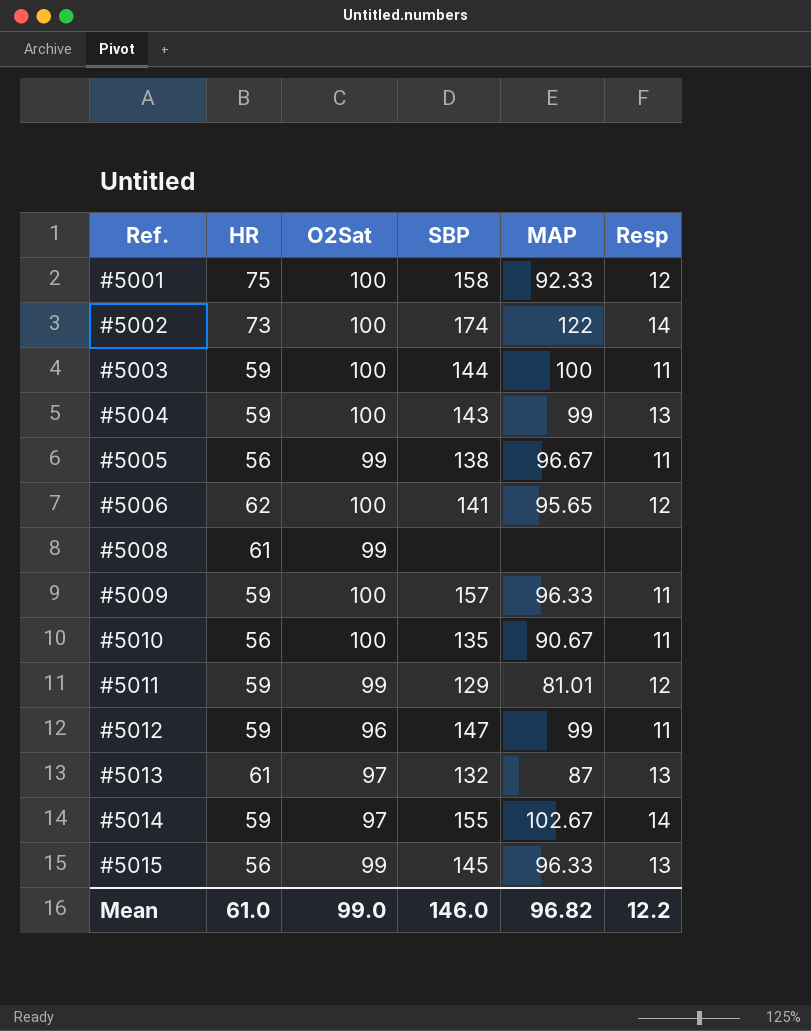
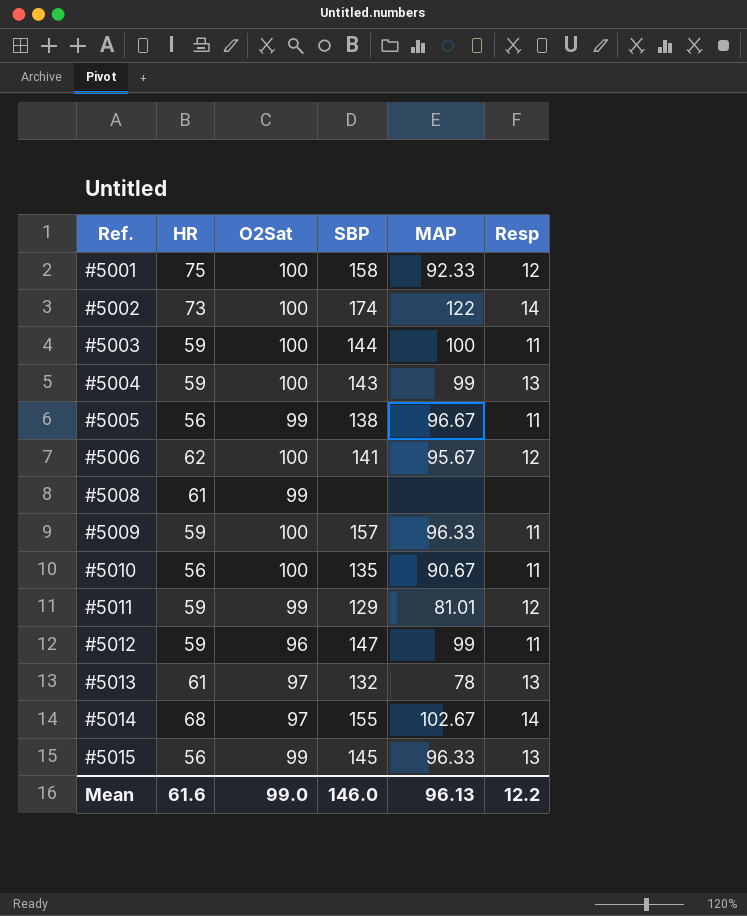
#5006 | MAP: 95.65 -> 95.67
#5013 | MAP: 87 -> 78
#5014 | HR: 59 -> 68
Mean | HR: 61.0 -> 61.6
Mean | MAP: 96.82 -> 96.13

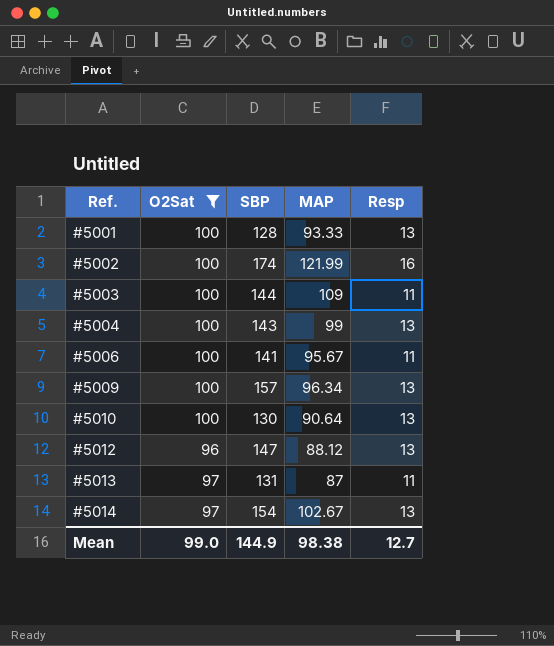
filter: none -> O2Sat != 99
column HR | position: 2 -> none
#5001 | SBP: 158 -> 128
#5001 | MAP: 92.33 -> 93.33
#5001 | Resp: 12 -> 13
#5002 | MAP: 122 -> 121.99
#5002 | Resp: 14 -> 16
#5003 | MAP: 100 -> 109
#5006 | Resp: 12 -> 11
#5009 | MAP: 96.33 -> 96.34
#5009 | Resp: 11 -> 13
#5010 | SBP: 135 -> 130
#5010 | MAP: 90.67 -> 90.64
#5010 | Resp: 11 -> 13
#5012 | MAP: 99 -> 88.12
#5012 | Resp: 11 -> 13
#5013 | SBP: 132 -> 131
#5013 | MAP: 78 -> 87
#5013 | Resp: 13 -> 11
#5014 | SBP: 155 -> 154
#5014 | Resp: 14 -> 13
Mean | SBP: 146.0 -> 144.9
Mean | MAP: 96.13 -> 98.38
Mean | Resp: 12.2 -> 12.7

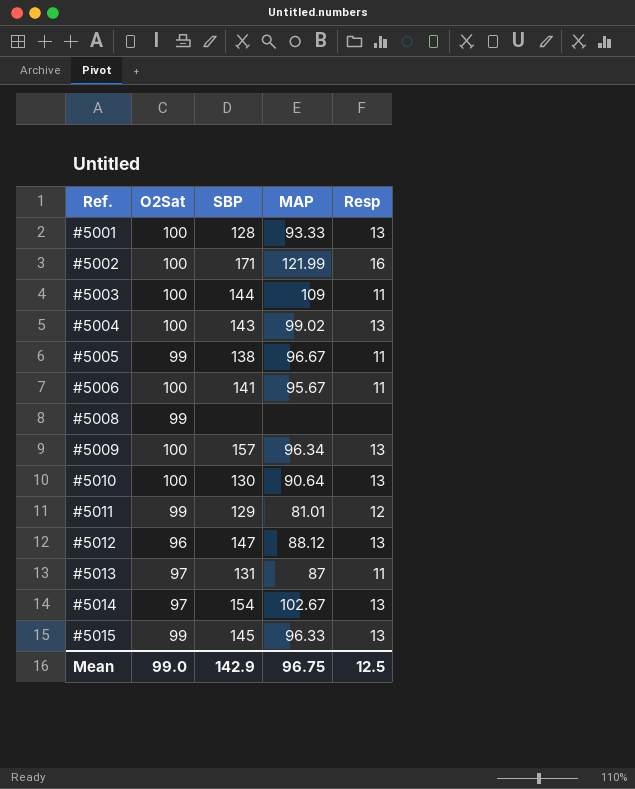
filter: O2Sat != 99 -> none
#5002 | SBP: 174 -> 171
#5004 | MAP: 99 -> 99.02
Mean | SBP: 144.9 -> 142.9
Mean | MAP: 98.38 -> 96.75
Mean | Resp: 12.7 -> 12.5

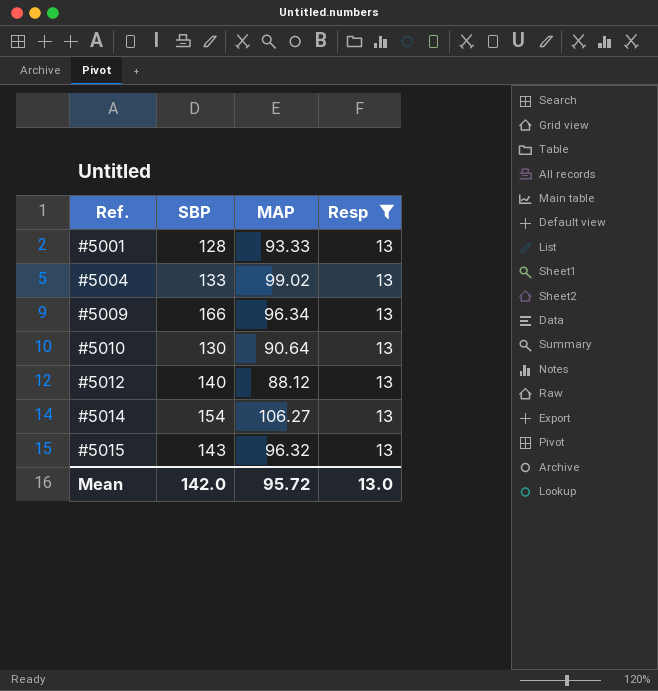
filter: none -> Resp = 13
column O2Sat | position: 2 -> none
#5004 | SBP: 143 -> 133
#5009 | SBP: 157 -> 166
#5012 | SBP: 147 -> 140
#5014 | MAP: 102.67 -> 106.27
#5015 | SBP: 145 -> 143
#5015 | MAP: 96.33 -> 96.32
Mean | SBP: 142.9 -> 142.0
Mean | MAP: 96.75 -> 95.72
Mean | Resp: 12.5 -> 13.0

